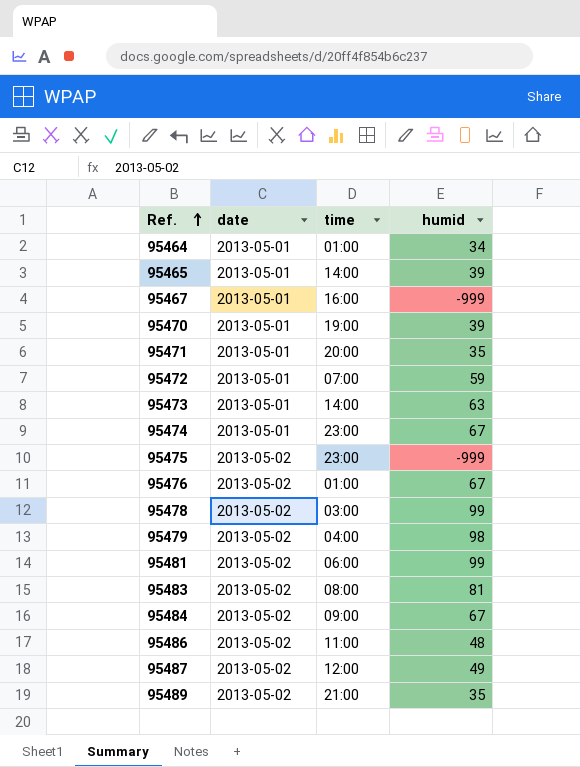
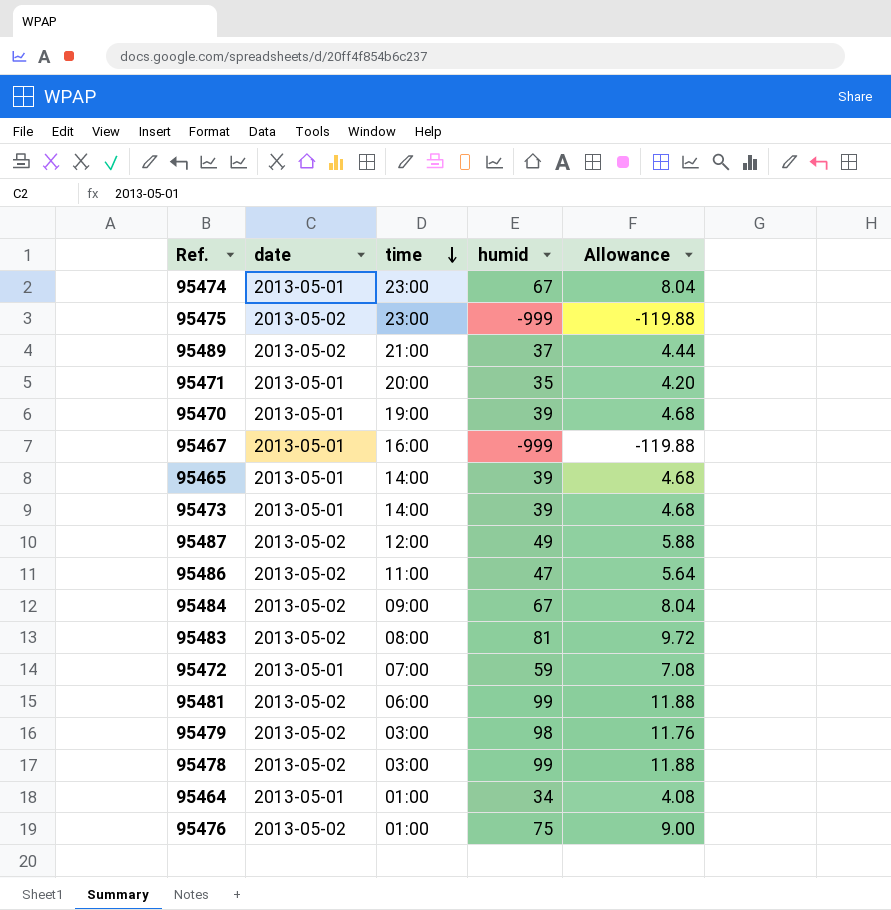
row order: Ref. ascending -> time descending
column Allowance | formula: none -> [humid] * 0.12
95489 | humid: 35 -> 37
95473 | humid: 63 -> 39
95486 | humid: 48 -> 47
95479 | time: 04:00 -> 03:00
95476 | humid: 67 -> 75

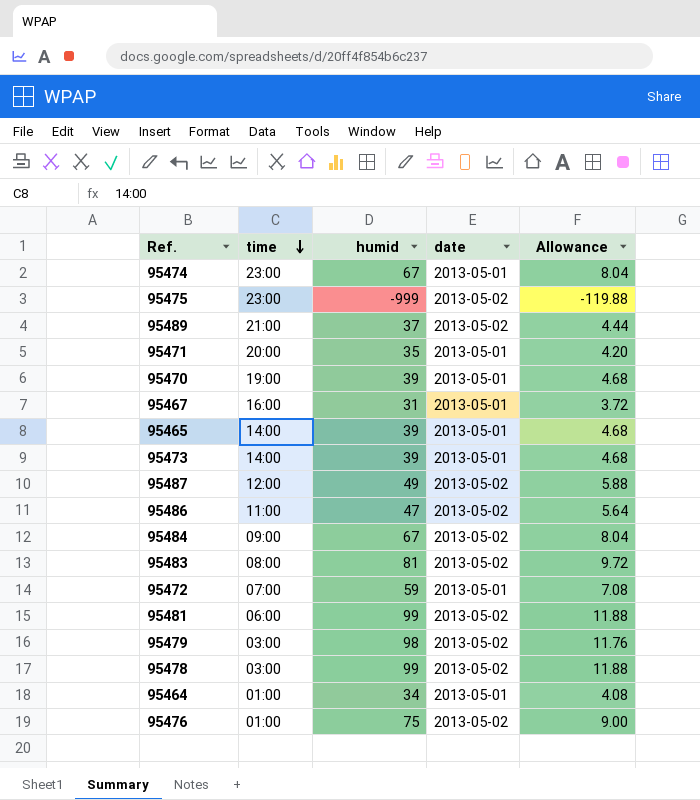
column date | position: 2 -> 4
95467 | humid: -999 -> 31
95467 | Allowance: -119.88 -> 3.72

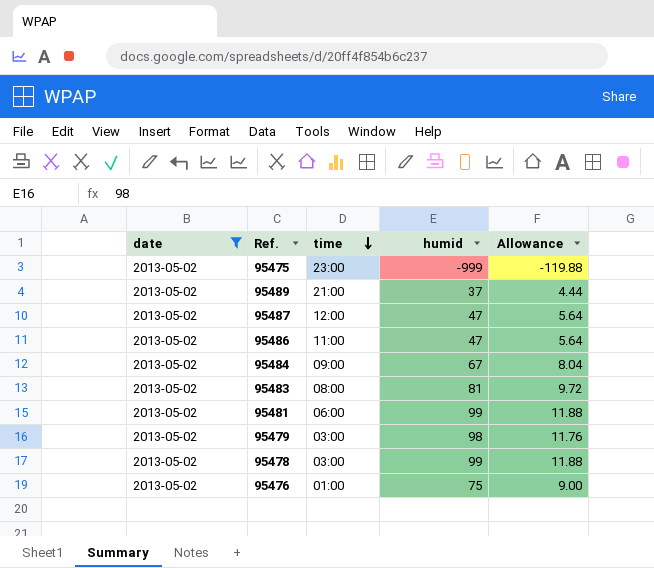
filter: none -> date = 2013-05-02
column date | position: 4 -> 1
95487 | humid: 49 -> 47
95487 | Allowance: 5.88 -> 5.64

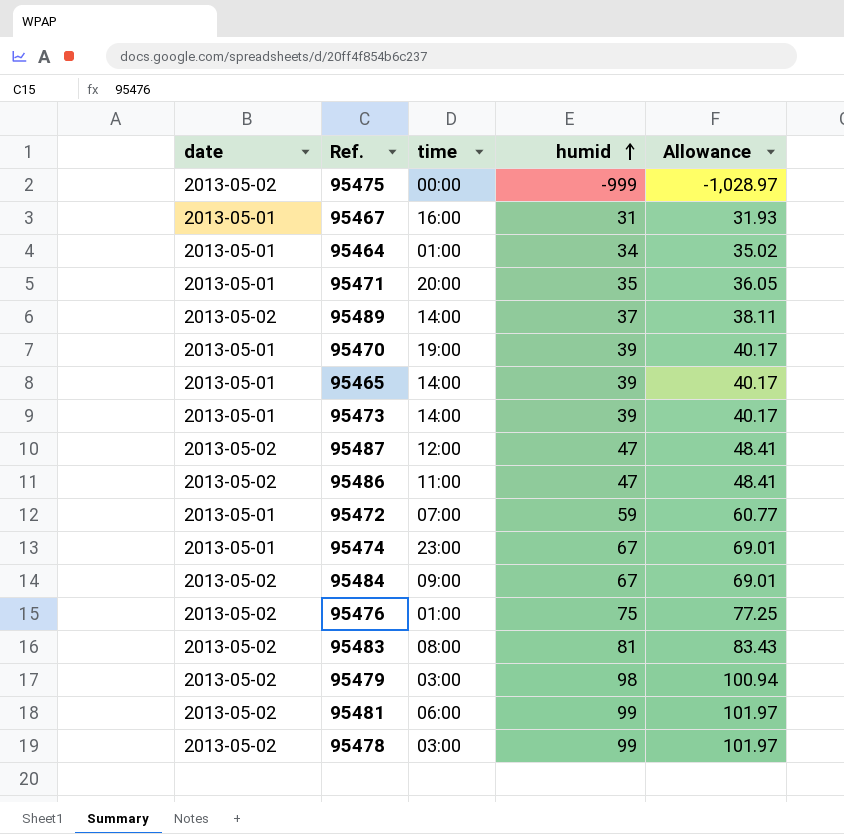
filter: date = 2013-05-02 -> none
row order: time descending -> humid ascending
column Allowance | formula: [humid] * 0.12 -> [humid] * 1.03
95475 | time: 23:00 -> 00:00
95489 | time: 21:00 -> 14:00

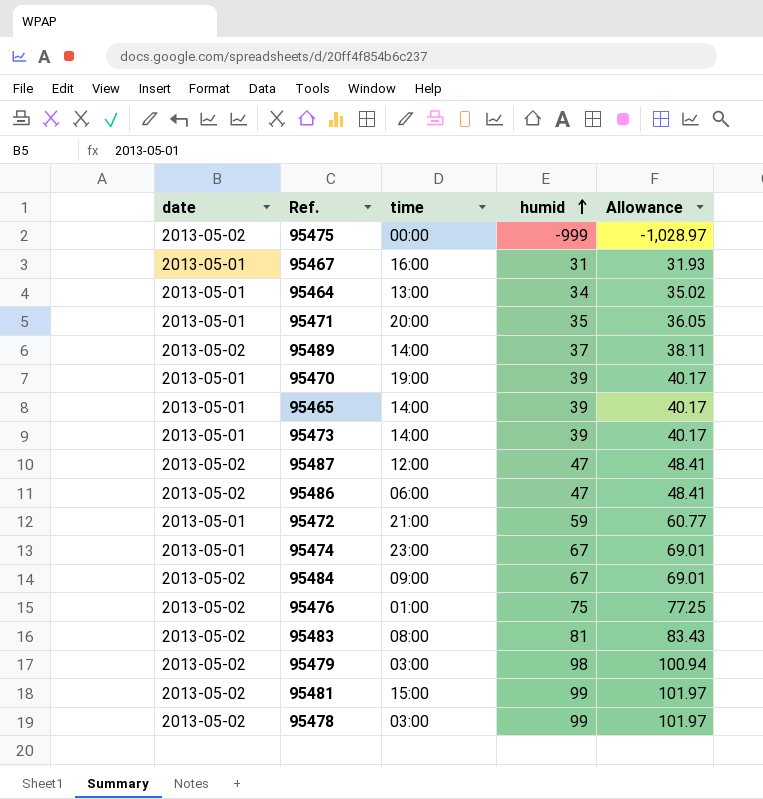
95464 | time: 01:00 -> 13:00
95486 | time: 11:00 -> 06:00
95472 | time: 07:00 -> 21:00
95481 | time: 06:00 -> 15:00

